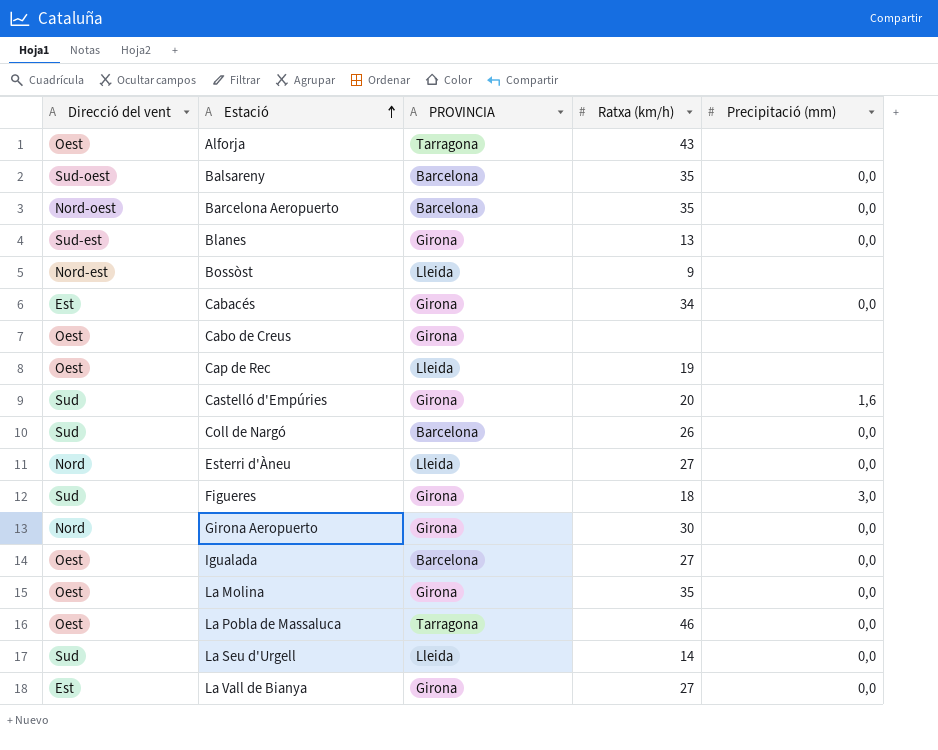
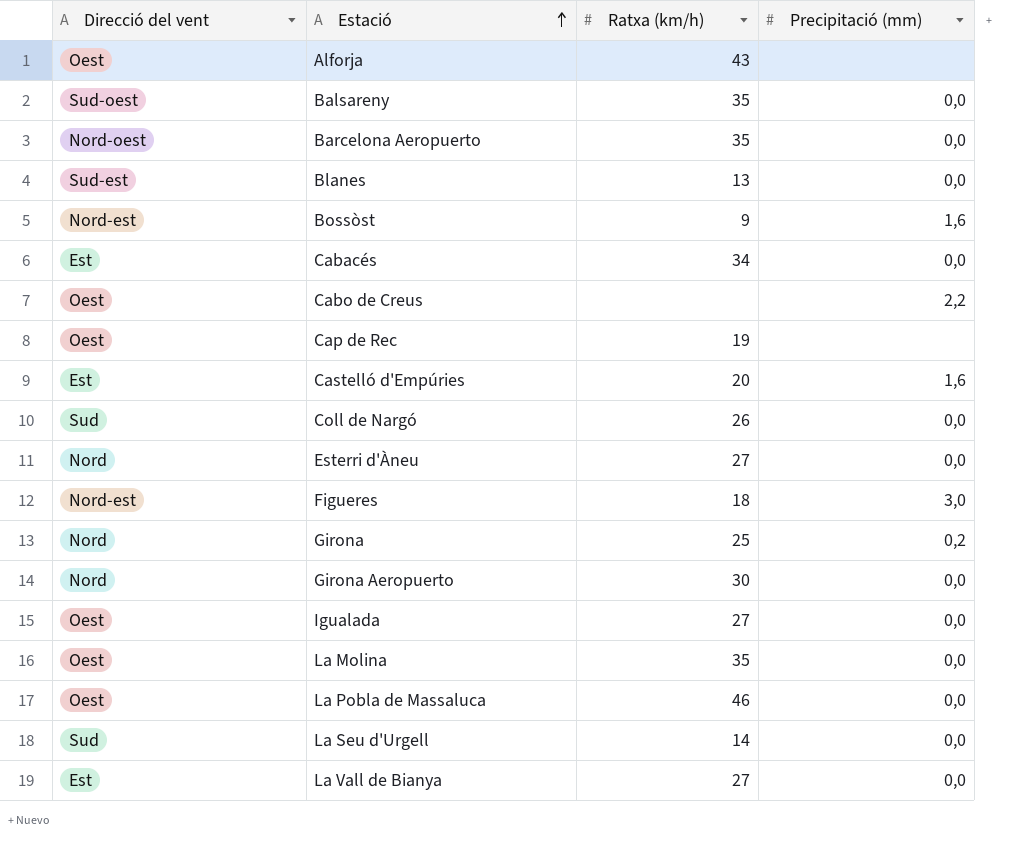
column PROVINCIA | position: 3 -> none
Bossòst | Precipitació (mm): none -> 1,6
Cabo de Creus | Precipitació (mm): none -> 2,2
Castelló d'Empúries | Direcció del vent: Sud -> Est
Figueres | Direcció del vent: Sud -> Nord-est
row Girona: none -> Nord | 25 | 0,2

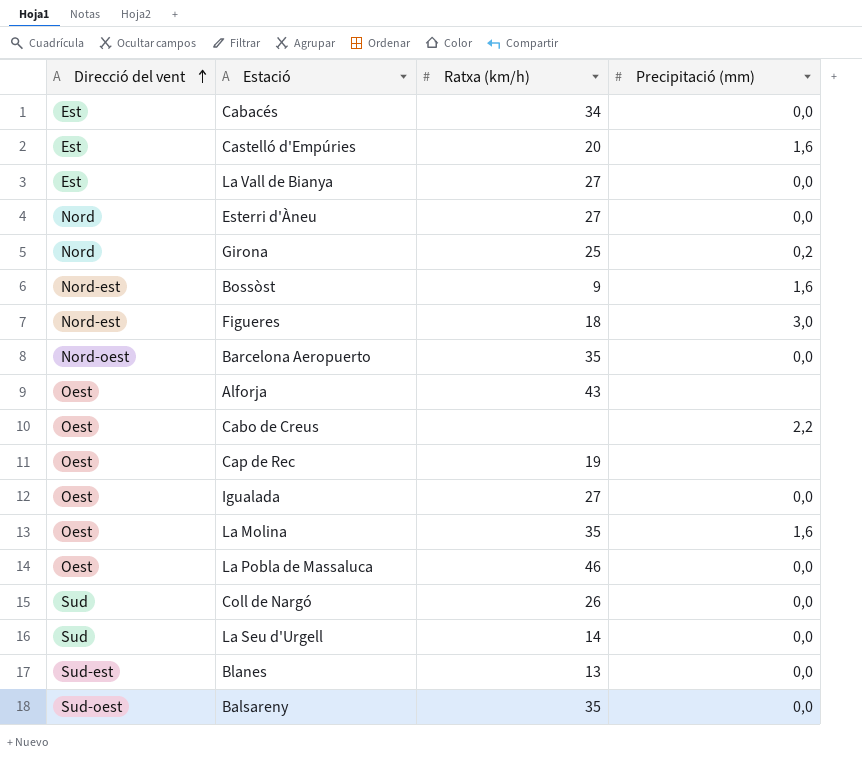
row order: Estació ascending -> Direcció del vent ascending
row Girona Aeropuerto: Nord | 30 | 0,0 -> none
La Molina | Precipitació (mm): 0,0 -> 1,6

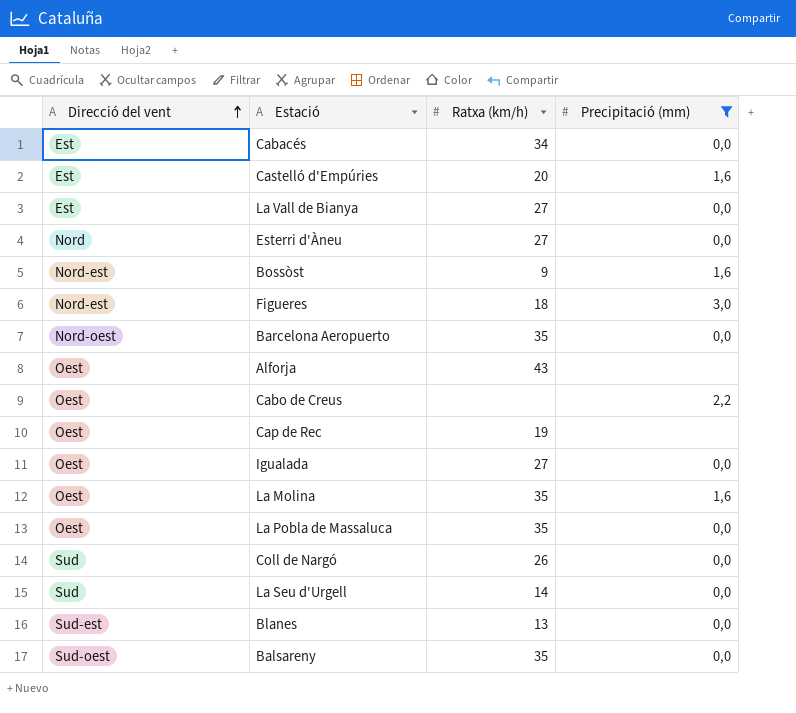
filter: none -> Precipitació (mm) != 0,2
La Pobla de Massaluca | Ratxa (km/h): 46 -> 35

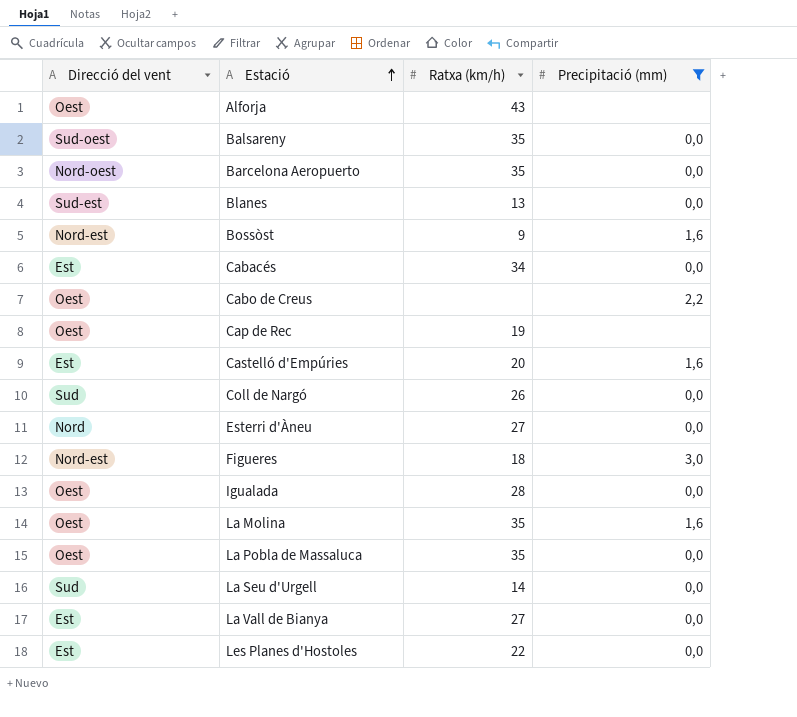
row order: Direcció del vent ascending -> Estació ascending
Igualada | Ratxa (km/h): 27 -> 28
row Les Planes d'Hostoles: none -> Est | 22 | 0,0

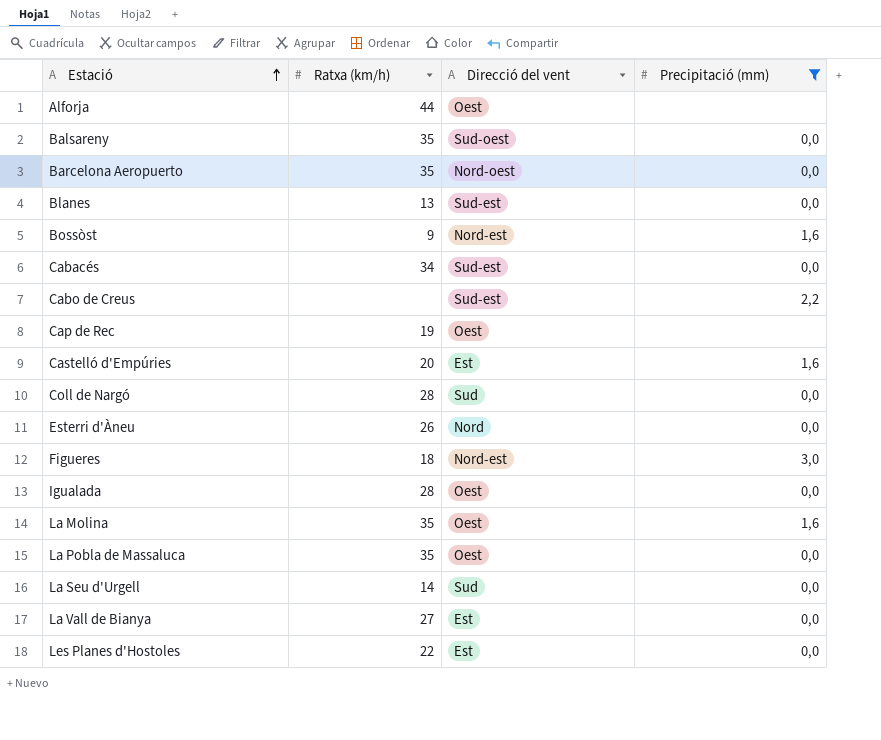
column Direcció del vent | position: 1 -> 3
Alforja | Ratxa (km/h): 43 -> 44
Cabacés | Direcció del vent: Est -> Sud-est
Cabo de Creus | Direcció del vent: Oest -> Sud-est
Coll de Nargó | Ratxa (km/h): 26 -> 28
Esterri d'Àneu | Ratxa (km/h): 27 -> 26

